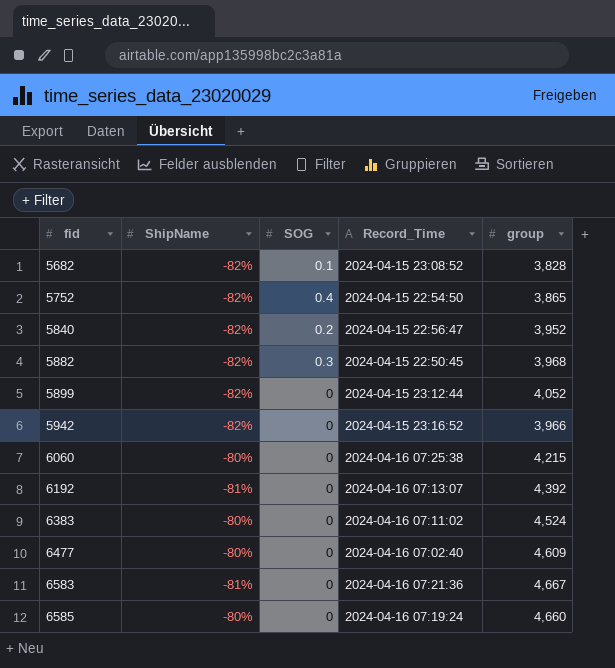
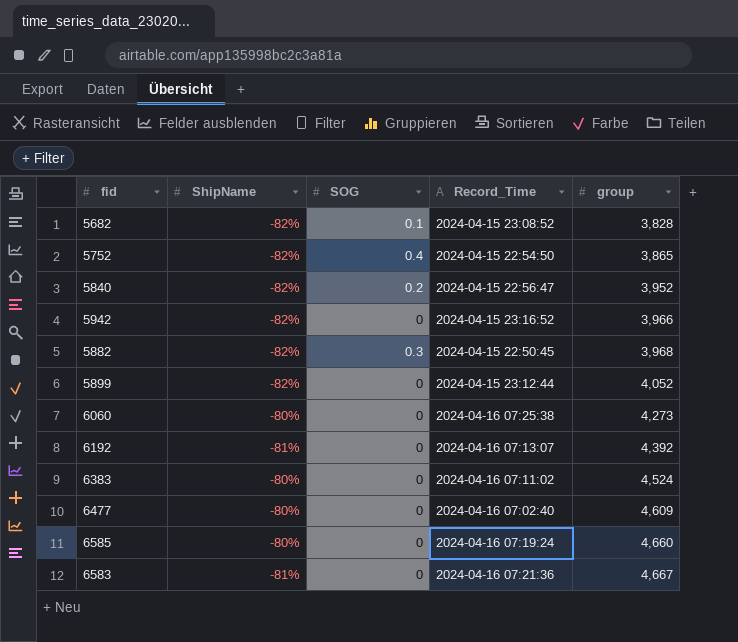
row order: fid ascending -> group ascending
6060 | group: 4,215 -> 4,273

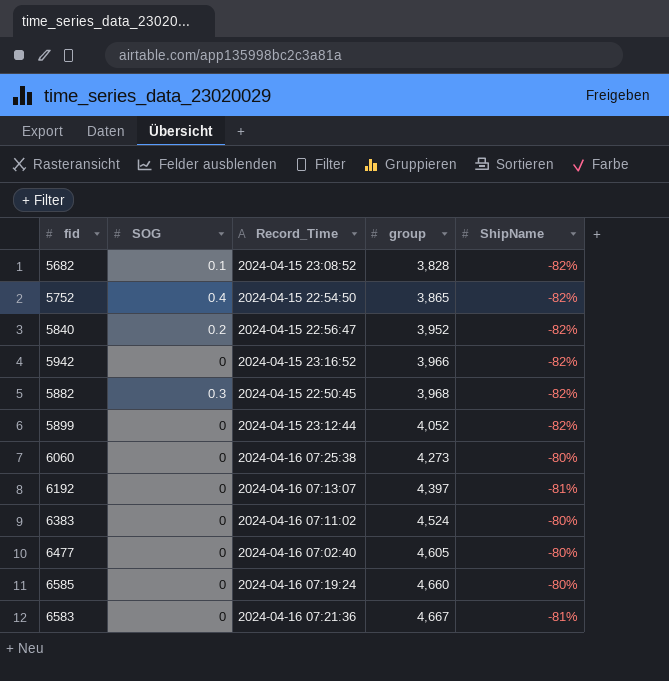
column ShipName | position: 2 -> 5
6192 | group: 4,392 -> 4,397
6477 | group: 4,609 -> 4,605

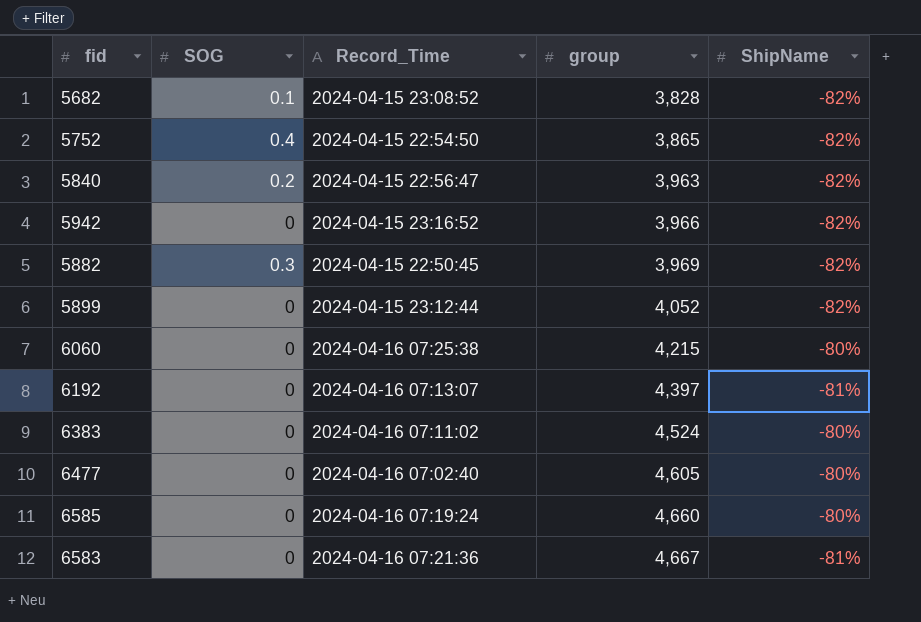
5840 | group: 3,952 -> 3,963
5882 | group: 3,968 -> 3,969
6060 | group: 4,273 -> 4,215

